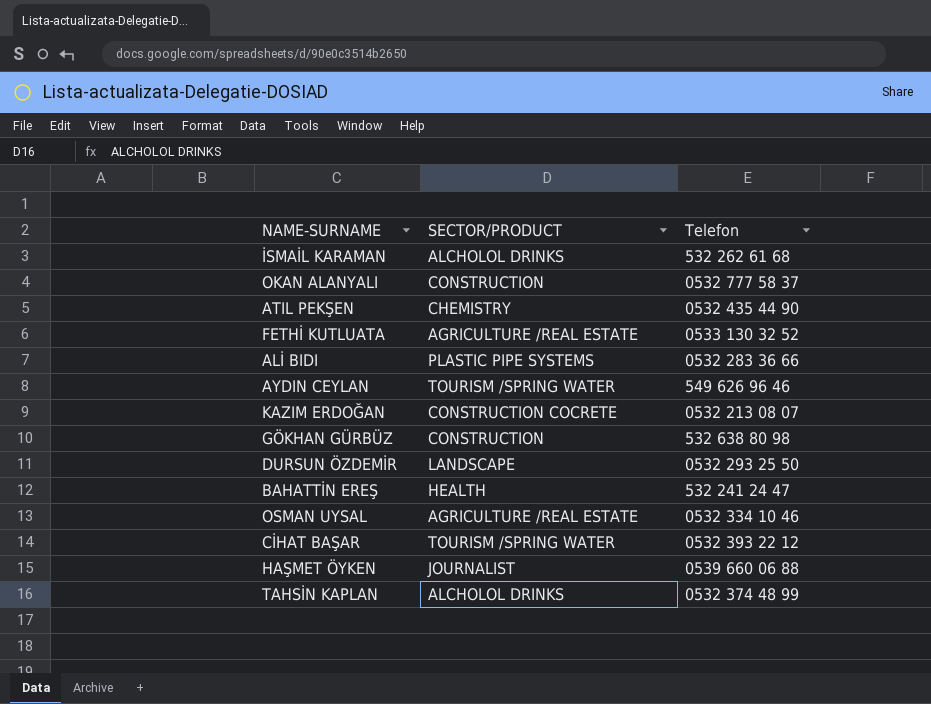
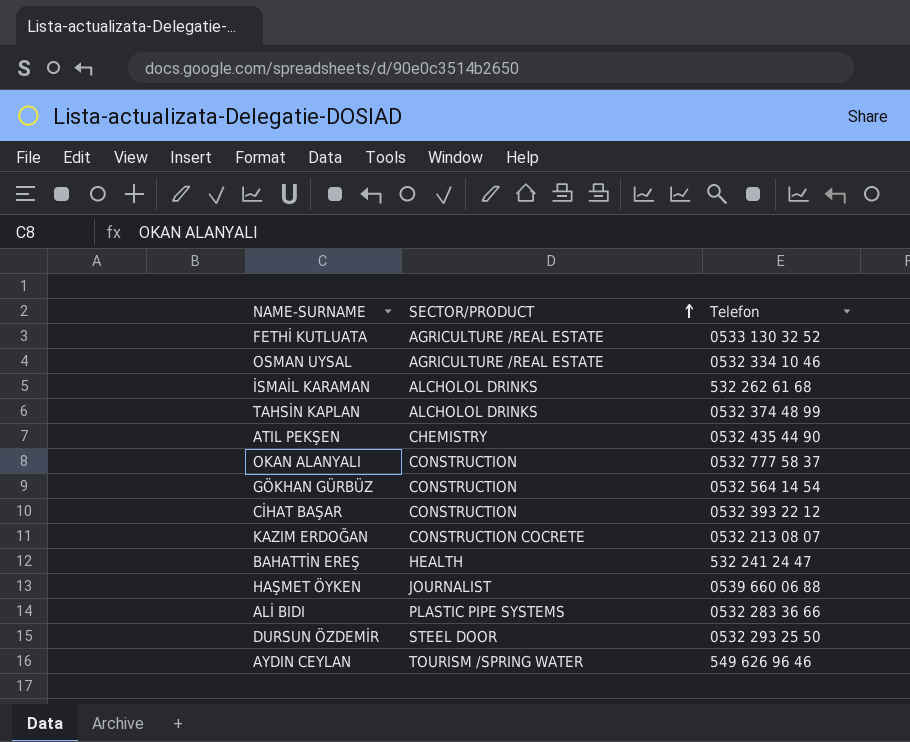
row order: none -> SECTOR/PRODUCT ascending
GÖKHAN GÜRBÜZ | Telefon: 532 638 80 98 -> 0532 564 14 54
CİHAT BAŞAR | SECTOR/PRODUCT: TOURISM /SPRING WATER -> CONSTRUCTION
DURSUN ÖZDEMİR | SECTOR/PRODUCT: LANDSCAPE -> STEEL DOOR

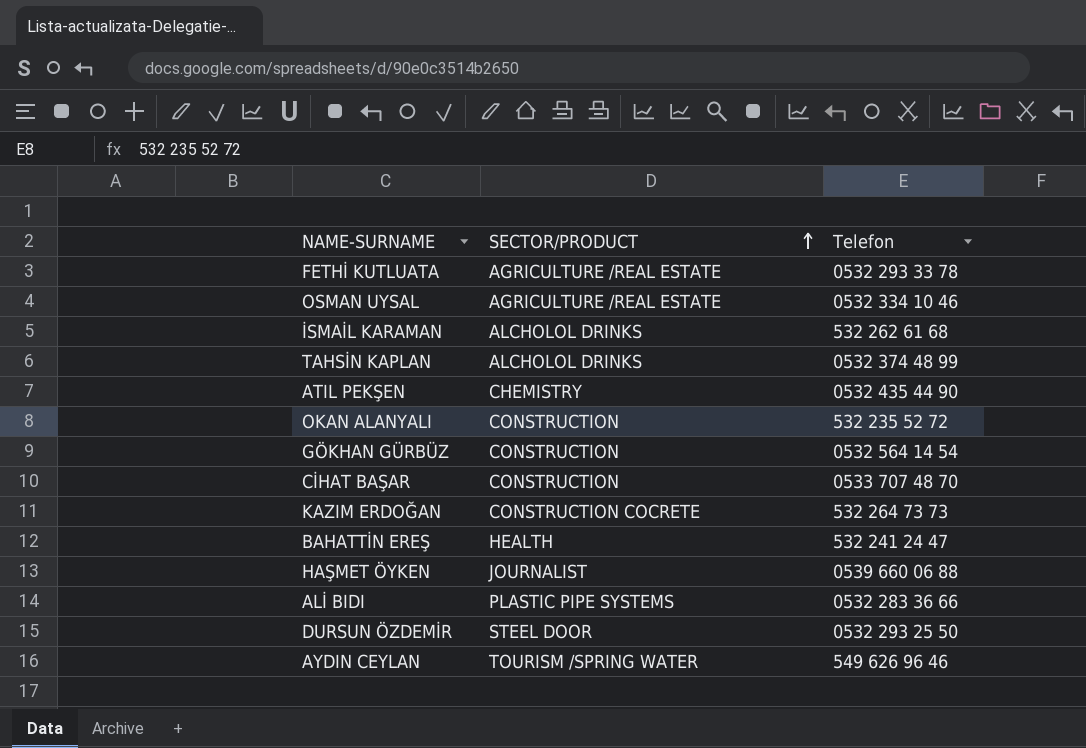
FETHİ KUTLUATA | Telefon: 0533 130 32 52 -> 0532 293 33 78
OKAN ALANYALI | Telefon: 0532 777 58 37 -> 532 235 52 72
CİHAT BAŞAR | Telefon: 0532 393 22 12 -> 0533 707 48 70
KAZIM ERDOĞAN | Telefon: 0532 213 08 07 -> 532 264 73 73

